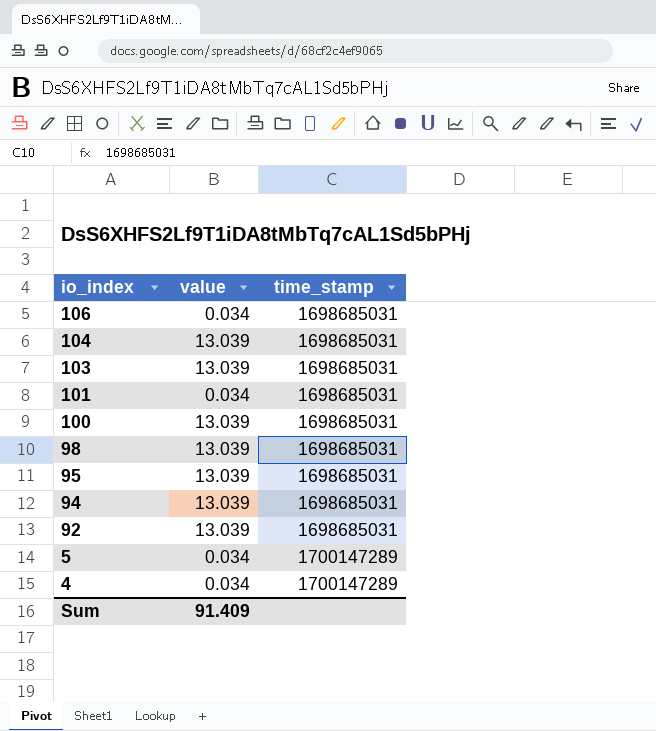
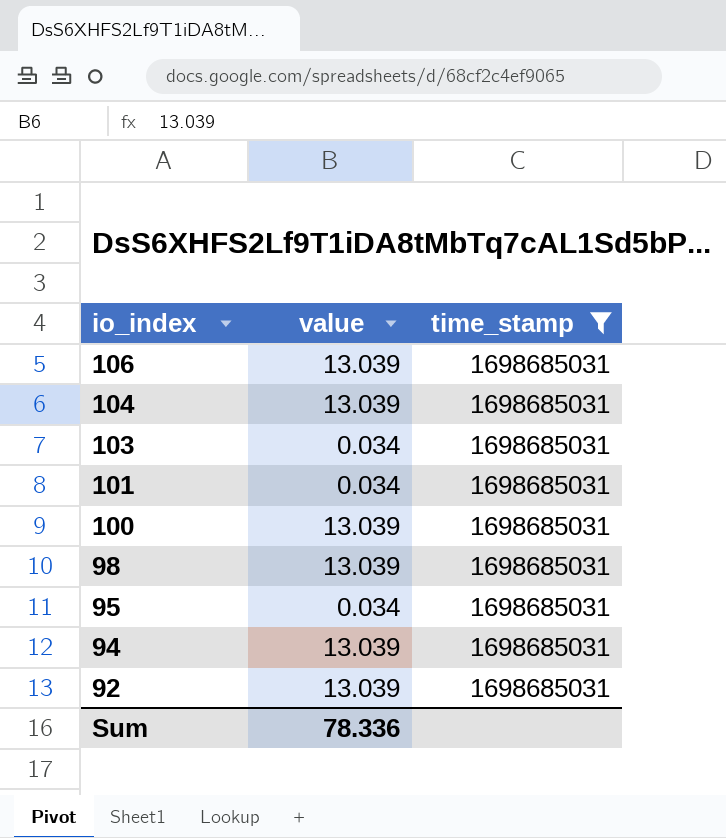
filter: none -> time_stamp = 1698685031
106 | value: 0.034 -> 13.039
103 | value: 13.039 -> 0.034
95 | value: 13.039 -> 0.034
Sum | value: 91.409 -> 78.336

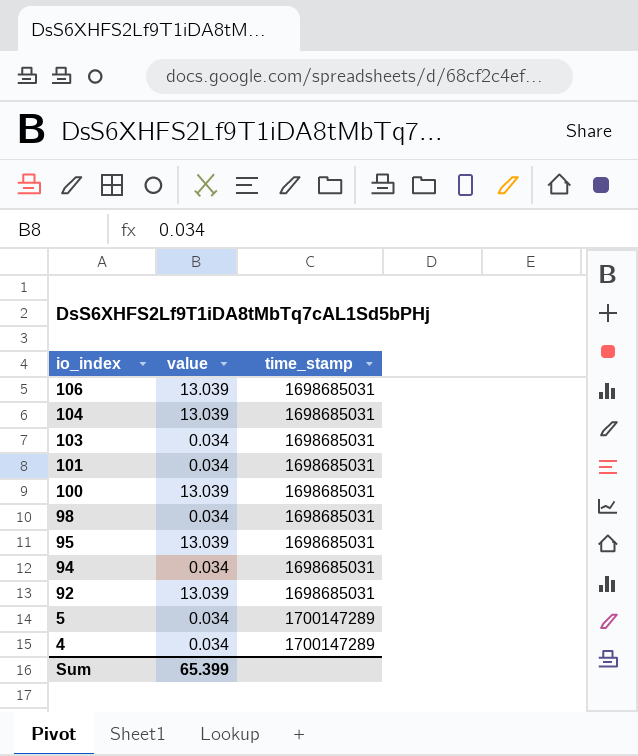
filter: time_stamp = 1698685031 -> none
98 | value: 13.039 -> 0.034
95 | value: 0.034 -> 13.039
94 | value: 13.039 -> 0.034
Sum | value: 78.336 -> 65.399

